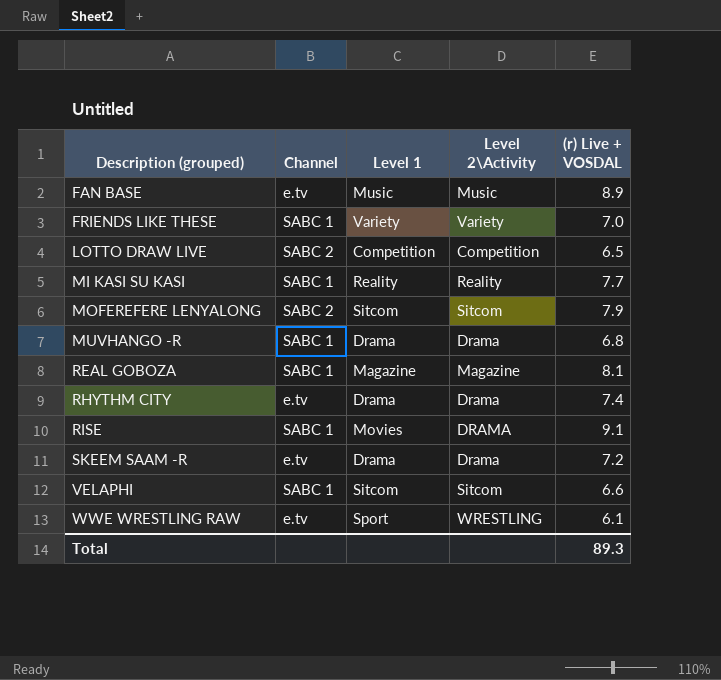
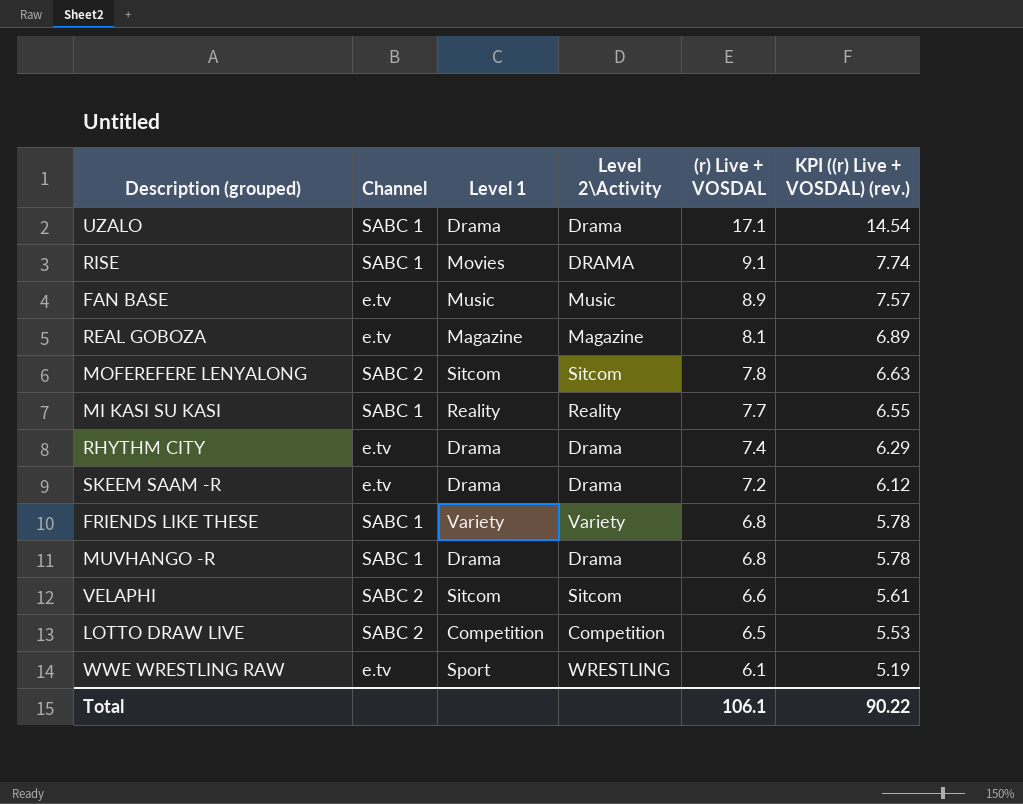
row order: Description (grouped) ascending -> (r) Live + VOSDAL descending
column KPI ((r) Live + VOSDAL) (rev.) | formula: none -> [(r) Live + VOSDAL] * 0.85
row UZALO: none -> SABC 1 | Drama | Drama | 17.1 | 14.54
REAL GOBOZA | Channel: SABC 1 -> e.tv
MOFEREFERE LENYALONG | (r) Live + VOSDAL: 7.9 -> 7.8
FRIENDS LIKE THESE | (r) Live + VOSDAL: 7.0 -> 6.8
VELAPHI | Channel: SABC 1 -> SABC 2
Total | (r) Live + VOSDAL: 89.3 -> 106.1

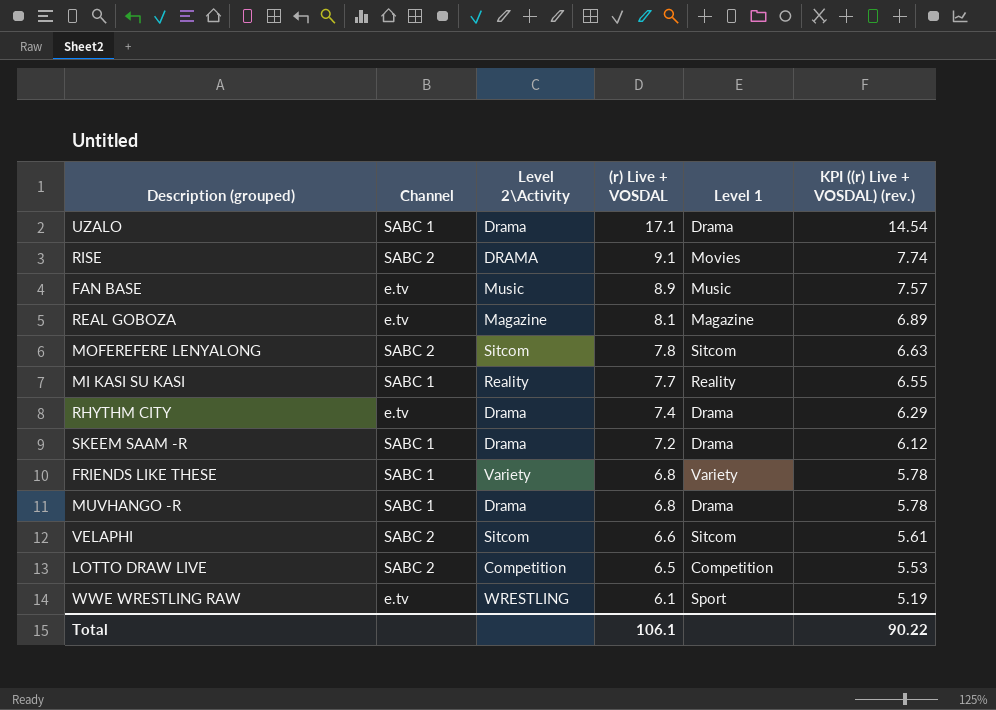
column Level 1 | position: 3 -> 5
RISE | Channel: SABC 1 -> SABC 2
SKEEM SAAM -R | Channel: e.tv -> SABC 1

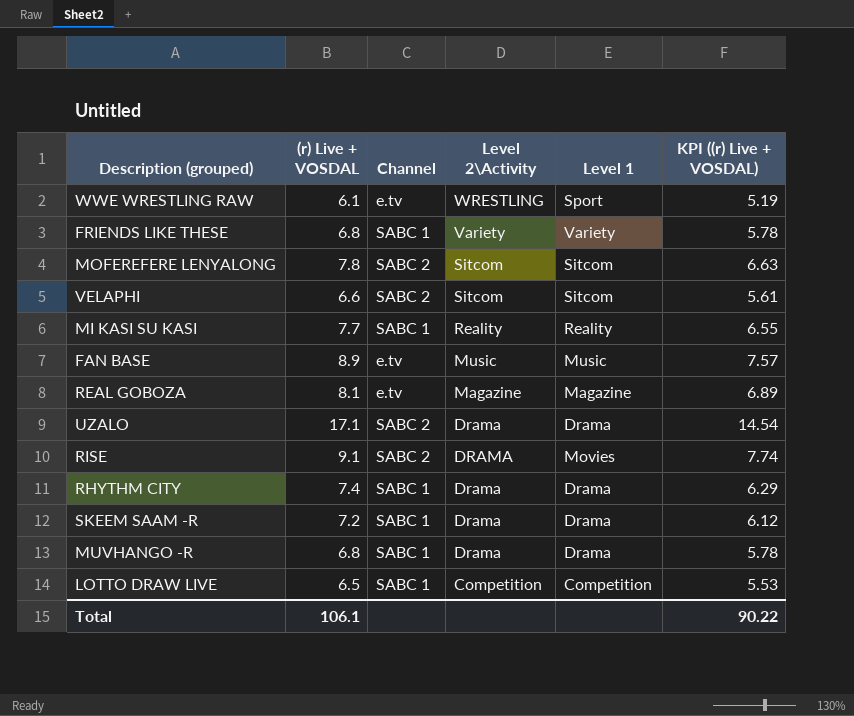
row order: (r) Live + VOSDAL descending -> Level 2\Activity descending
column (r) Live + VOSDAL | position: 4 -> 2
column name: KPI ((r) Live + VOSDAL) (rev.) -> KPI ((r) Live + VOSDAL)
UZALO | Channel: SABC 1 -> SABC 2
RHYTHM CITY | Channel: e.tv -> SABC 1
LOTTO DRAW LIVE | Channel: SABC 2 -> SABC 1

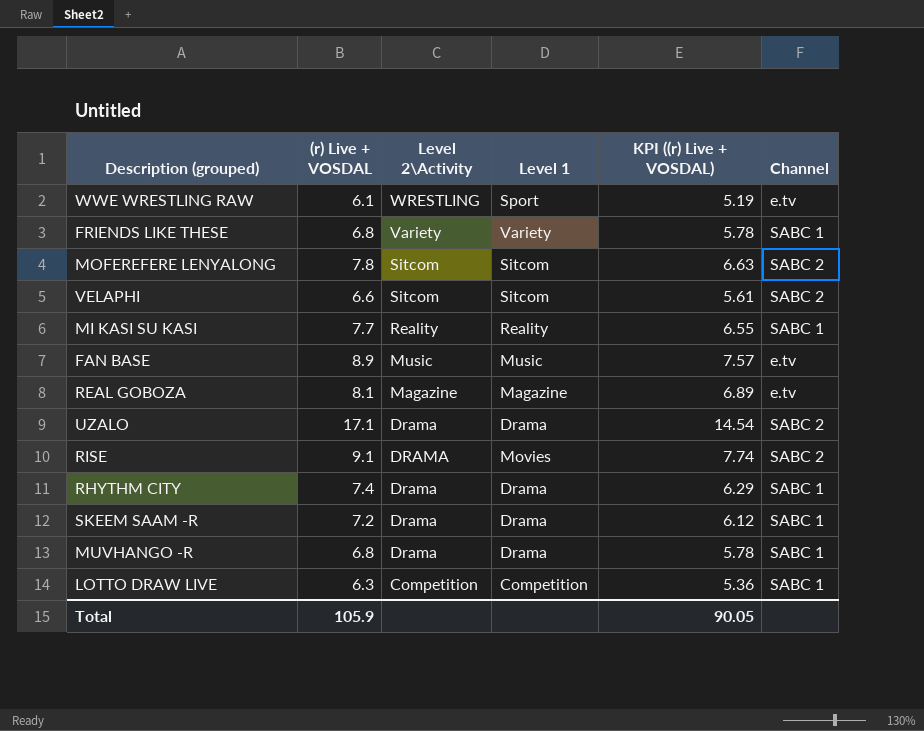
column Channel | position: 3 -> 6
LOTTO DRAW LIVE | (r) Live + VOSDAL: 6.5 -> 6.3
LOTTO DRAW LIVE | KPI ((r) Live + VOSDAL): 5.53 -> 5.36
Total | (r) Live + VOSDAL: 106.1 -> 105.9
Total | KPI ((r) Live + VOSDAL): 90.22 -> 90.05

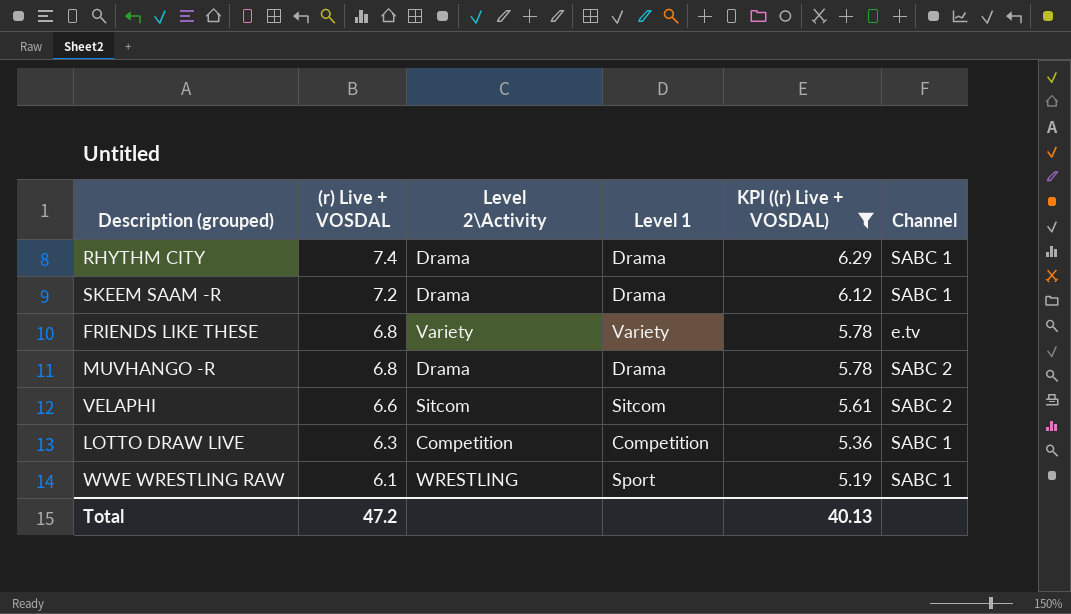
filter: none -> KPI ((r) Live + VOSDAL) <= 6.29
row order: Level 2\Activity descending -> (r) Live + VOSDAL descending
FRIENDS LIKE THESE | Channel: SABC 1 -> e.tv
MUVHANGO -R | Channel: SABC 1 -> SABC 2
WWE WRESTLING RAW | Channel: e.tv -> SABC 1
Total | (r) Live + VOSDAL: 105.9 -> 47.2
Total | KPI ((r) Live + VOSDAL): 90.05 -> 40.13

